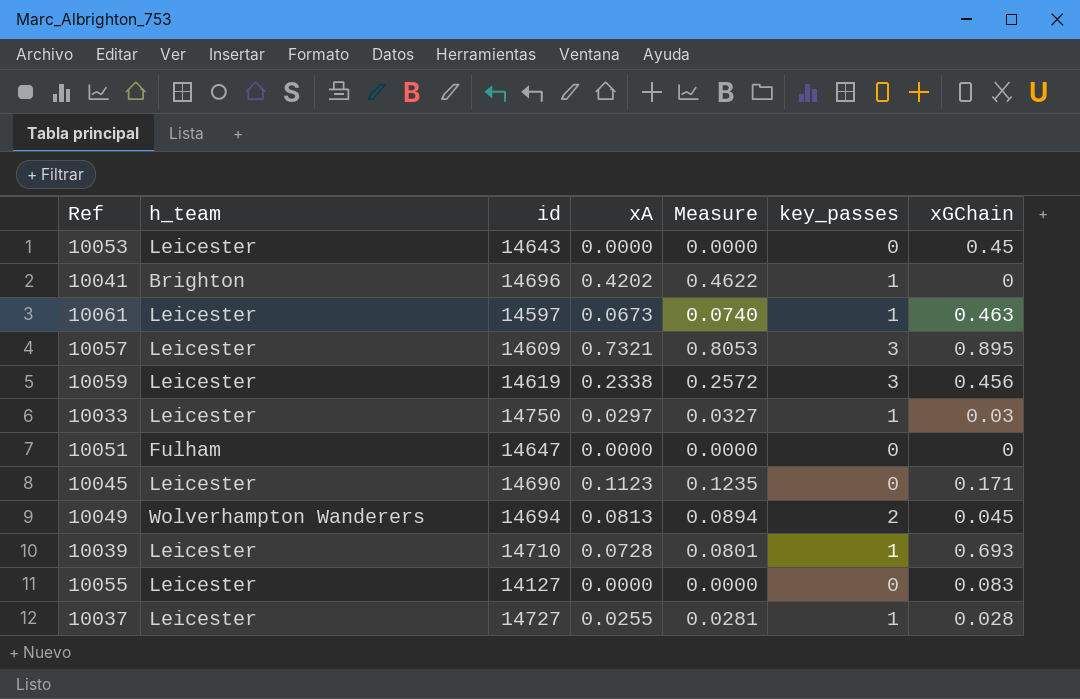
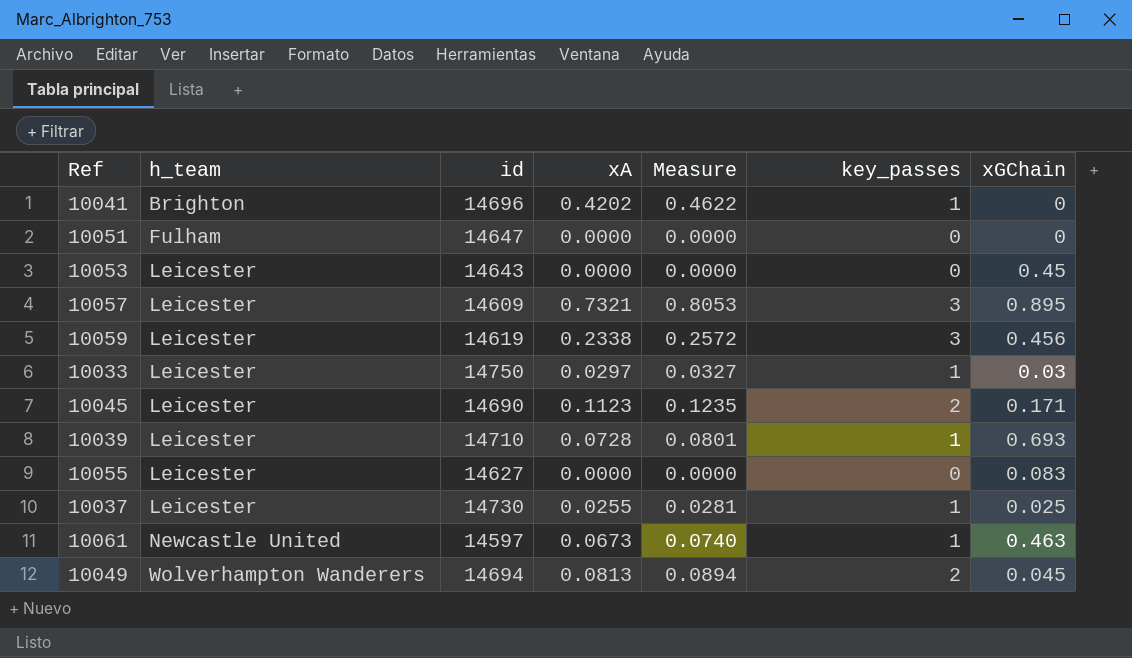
row order: none -> h_team ascending
10045 | key_passes: 0 -> 2
10055 | id: 14127 -> 14627
10037 | id: 14727 -> 14730
10037 | xGChain: 0.028 -> 0.025
10061 | h_team: Leicester -> Newcastle United

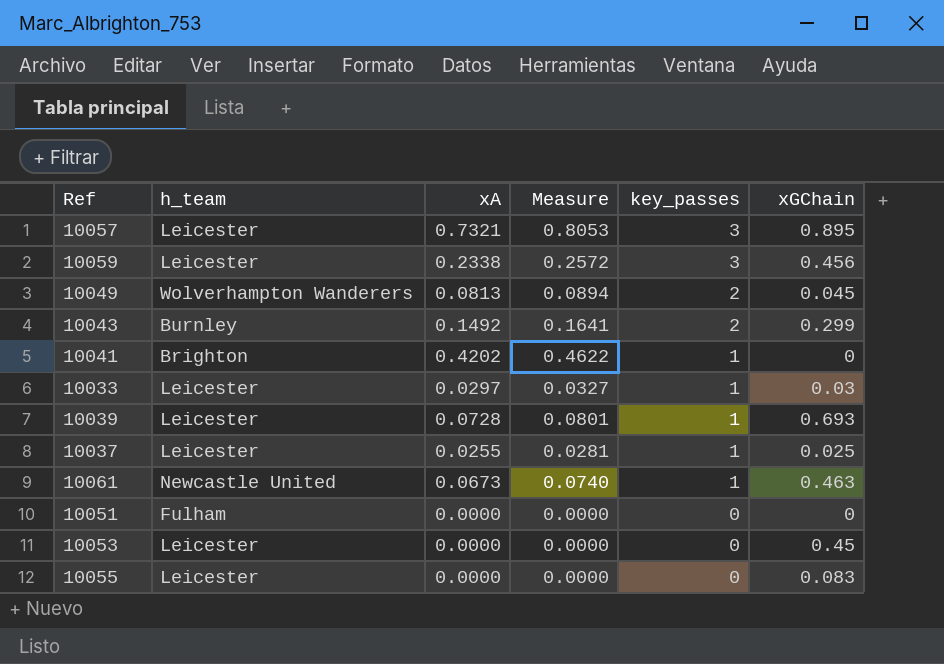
row order: h_team ascending -> key_passes descending
column id | position: 3 -> none
row 10045: Leicester | 14690 | 0.1123 | 0.1235 | 2 | 0.171 -> none
row 10043: none -> Burnley | 0.1492 | 0.1641 | 2 | 0.299

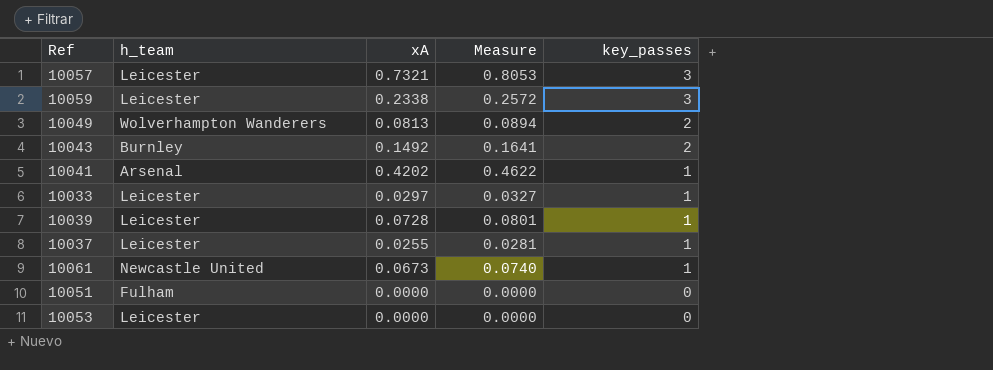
column xGChain | position: 6 -> none
row 10055: Leicester | 0.0000 | 0.0000 | 0 | 0.083 -> none
10041 | h_team: Brighton -> Arsenal

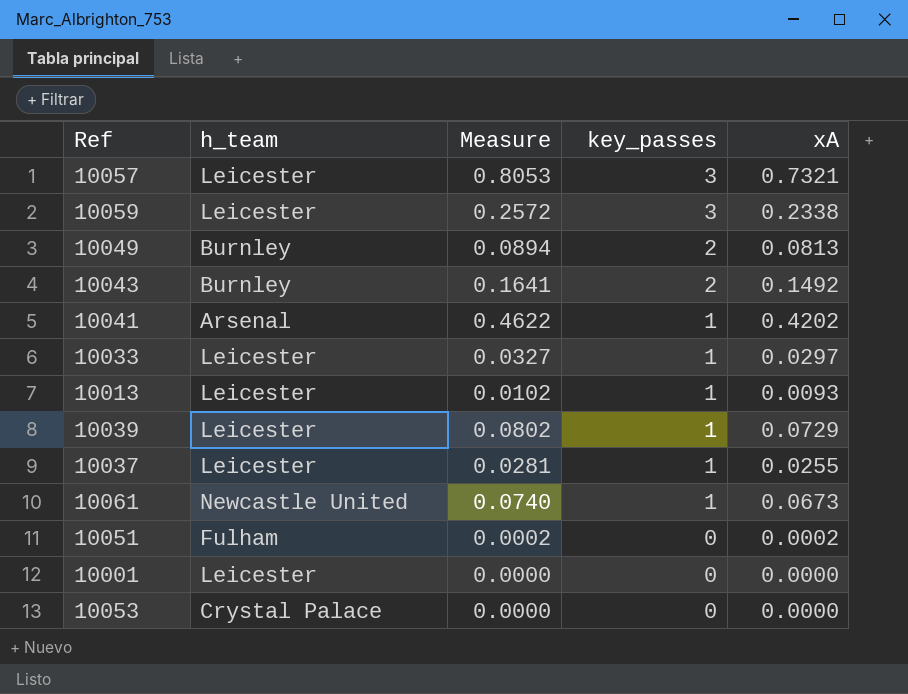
column xA | position: 3 -> 5
10049 | h_team: Wolverhampton Wanderers -> Burnley
row 10013: none -> Leicester | 0.0102 | 1 | 0.0093
10039 | Measure: 0.0801 -> 0.0802
10039 | xA: 0.0728 -> 0.0729
10051 | Measure: 0.0000 -> 0.0002
10051 | xA: 0.0000 -> 0.0002
row 10001: none -> Leicester | 0.0000 | 0 | 0.0000
10053 | h_team: Leicester -> Crystal Palace

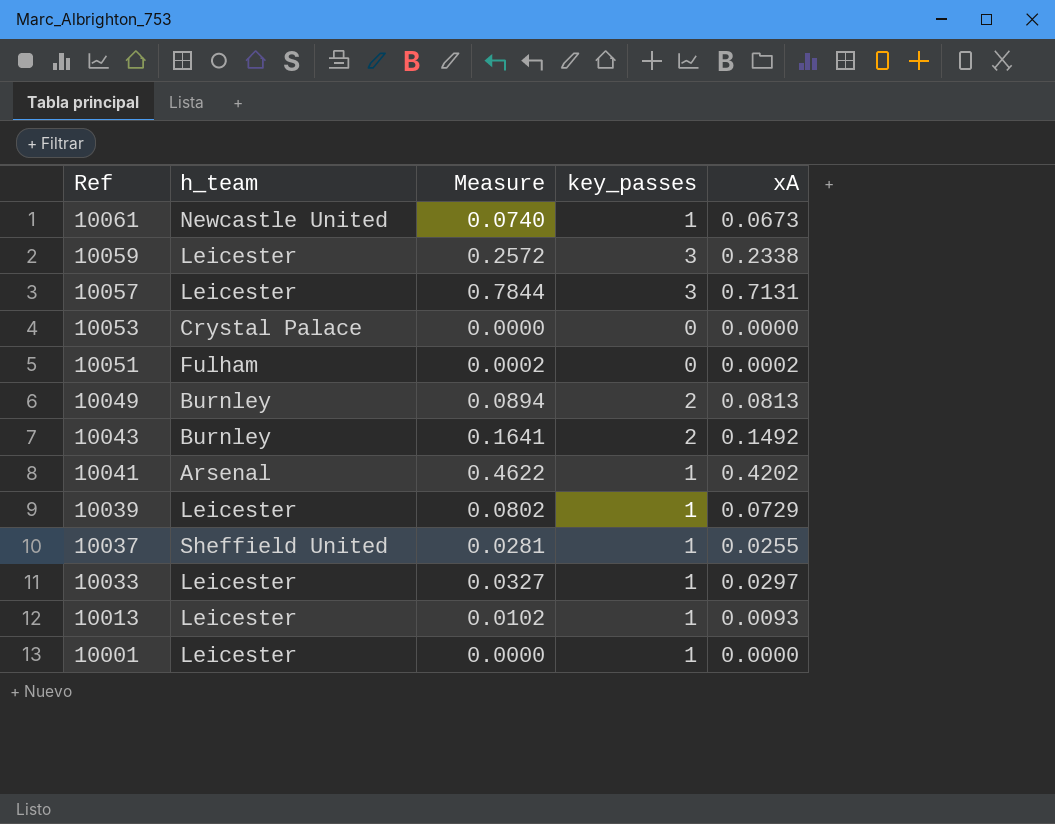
row order: key_passes descending -> Ref descending
10057 | Measure: 0.8053 -> 0.7844
10057 | xA: 0.7321 -> 0.7131
10037 | h_team: Leicester -> Sheffield United
10001 | key_passes: 0 -> 1

